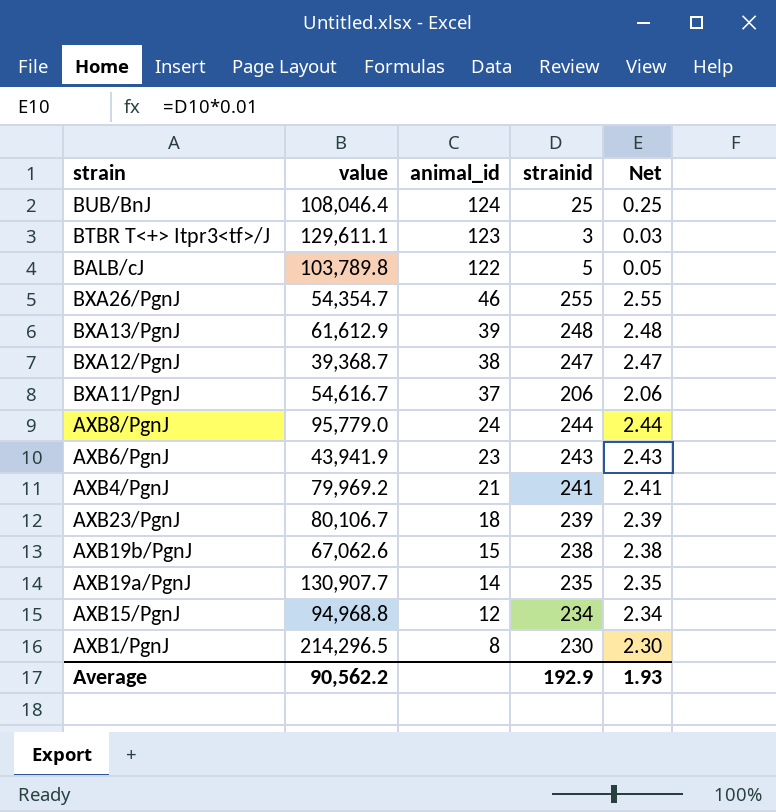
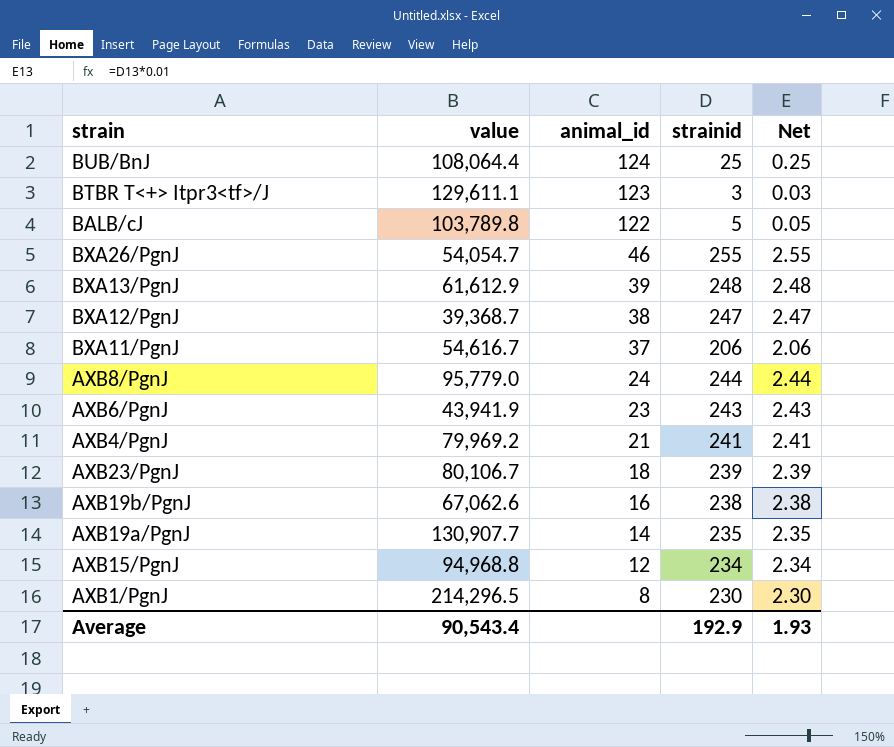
BUB/BnJ | value: 108,046.4 -> 108,064.4
BXA26/PgnJ | value: 54,354.7 -> 54,054.7
AXB19b/PgnJ | animal_id: 15 -> 16
Average | value: 90,562.2 -> 90,543.4

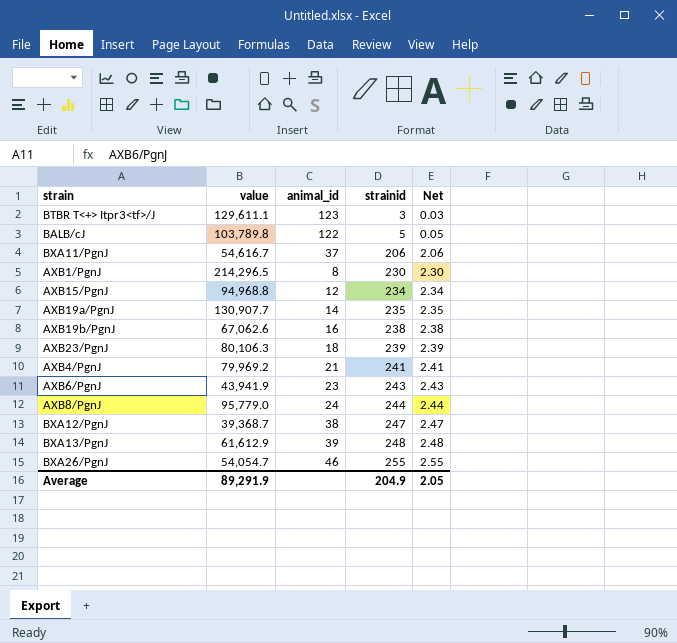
row order: animal_id descending -> strainid ascending
row BUB/BnJ: 108,064.4 | 124 | 25 | 0.25 -> none
AXB23/PgnJ | value: 80,106.7 -> 80,106.3
Average | value: 90,543.4 -> 89,291.9
Average | strainid: 192.9 -> 204.9
Average | Net: 1.93 -> 2.05

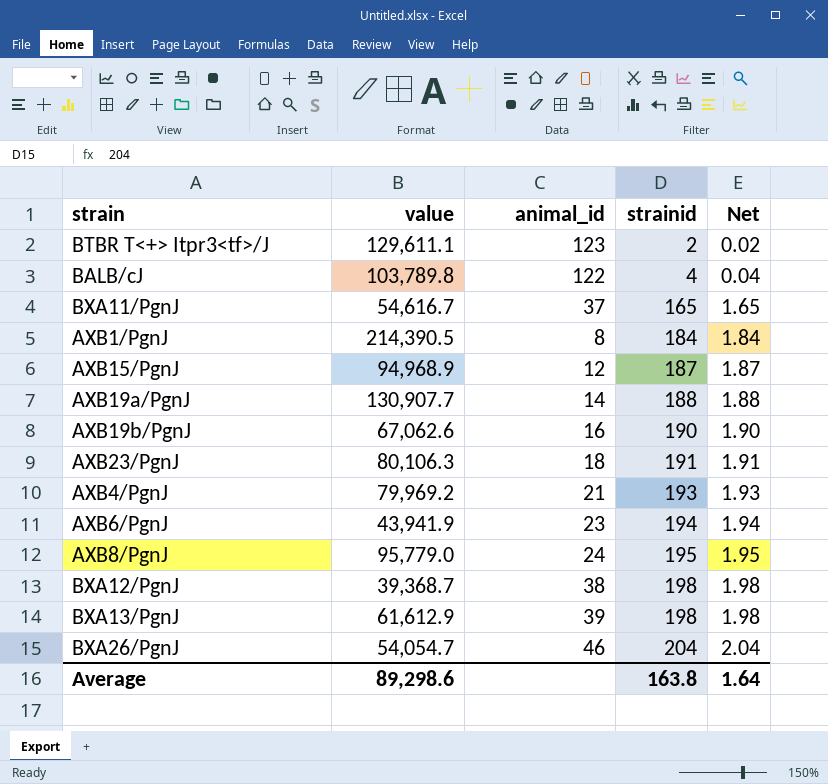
BTBR T<+> Itpr3<tf>/J | strainid: 3 -> 2
BTBR T<+> Itpr3<tf>/J | Net: 0.03 -> 0.02
BALB/cJ | strainid: 5 -> 4
BALB/cJ | Net: 0.05 -> 0.04
BXA11/PgnJ | strainid: 206 -> 165
BXA11/PgnJ | Net: 2.06 -> 1.65
AXB1/PgnJ | value: 214,296.5 -> 214,390.5
AXB1/PgnJ | strainid: 230 -> 184
AXB1/PgnJ | Net: 2.30 -> 1.84
AXB15/PgnJ | value: 94,968.8 -> 94,968.9
AXB15/PgnJ | strainid: 234 -> 187
AXB15/PgnJ | Net: 2.34 -> 1.87
AXB19a/PgnJ | strainid: 235 -> 188
AXB19a/PgnJ | Net: 2.35 -> 1.88
AXB19b/PgnJ | strainid: 238 -> 190
AXB19b/PgnJ | Net: 2.38 -> 1.90
AXB23/PgnJ | strainid: 239 -> 191
AXB23/PgnJ | Net: 2.39 -> 1.91
AXB4/PgnJ | strainid: 241 -> 193
AXB4/PgnJ | Net: 2.41 -> 1.93
AXB6/PgnJ | strainid: 243 -> 194
AXB6/PgnJ | Net: 2.43 -> 1.94
AXB8/PgnJ | strainid: 244 -> 195
AXB8/PgnJ | Net: 2.44 -> 1.95
BXA12/PgnJ | strainid: 247 -> 198
BXA12/PgnJ | Net: 2.47 -> 1.98
BXA13/PgnJ | strainid: 248 -> 198
BXA13/PgnJ | Net: 2.48 -> 1.98
BXA26/PgnJ | strainid: 255 -> 204
BXA26/PgnJ | Net: 2.55 -> 2.04
Average | value: 89,291.9 -> 89,298.6
Average | strainid: 204.9 -> 163.8
Average | Net: 2.05 -> 1.64

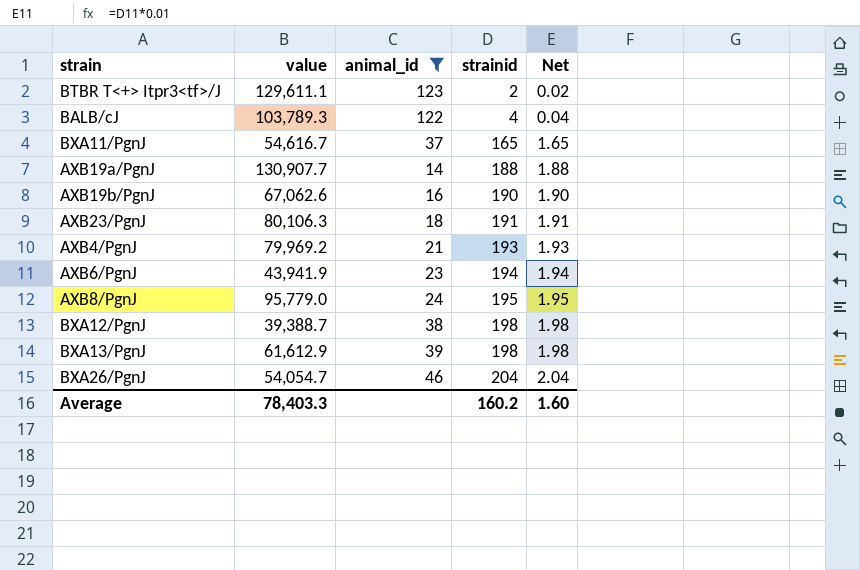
filter: none -> animal_id >= 14
BALB/cJ | value: 103,789.8 -> 103,789.3
BXA12/PgnJ | value: 39,368.7 -> 39,388.7
Average | value: 89,298.6 -> 78,403.3
Average | strainid: 163.8 -> 160.2
Average | Net: 1.64 -> 1.60

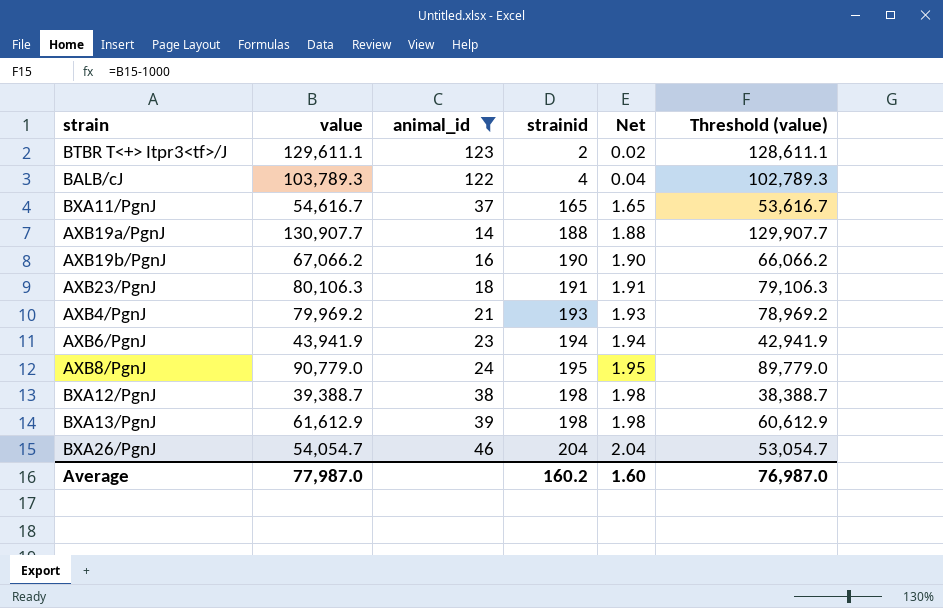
column Threshold (value) | formula: none -> [value] - 1000
AXB19b/PgnJ | value: 67,062.6 -> 67,066.2
AXB8/PgnJ | value: 95,779.0 -> 90,779.0
Average | value: 78,403.3 -> 77,987.0

